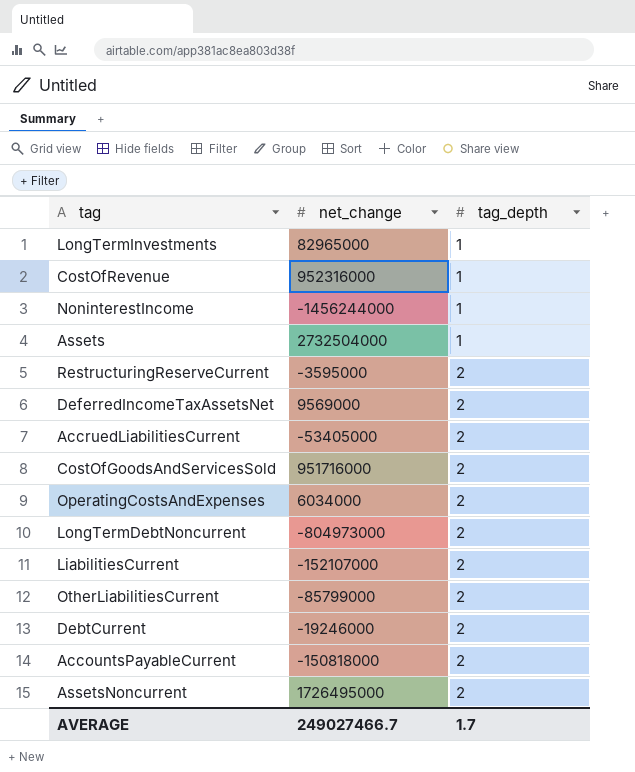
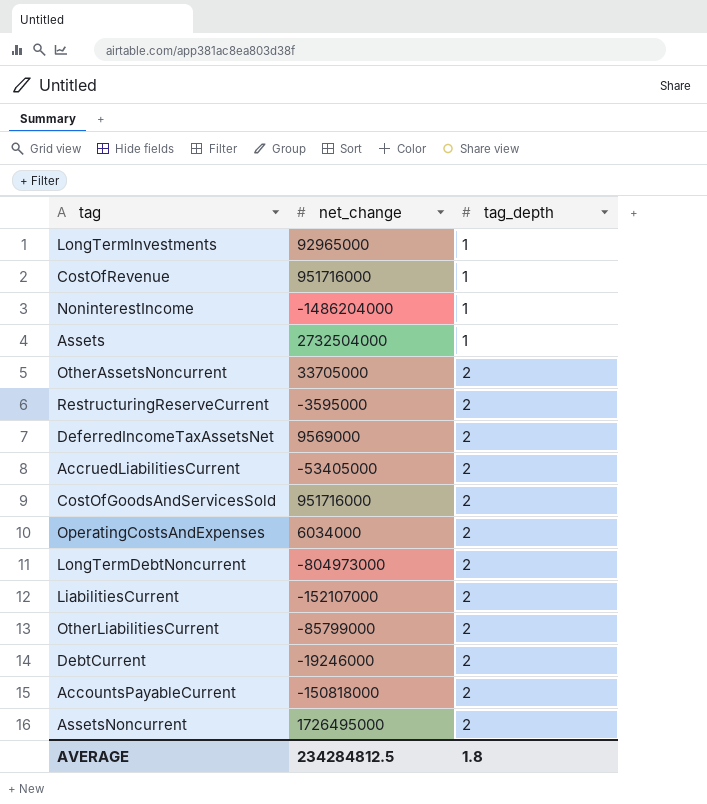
LongTermInvestments | net_change: 82965000 -> 92965000
CostOfRevenue | net_change: 952316000 -> 951716000
NoninterestIncome | net_change: -1456244000 -> -1486204000
row OtherAssetsNoncurrent: none -> 33705000 | 2
AVERAGE | net_change: 249027466.7 -> 234284812.5
AVERAGE | tag_depth: 1.7 -> 1.8

